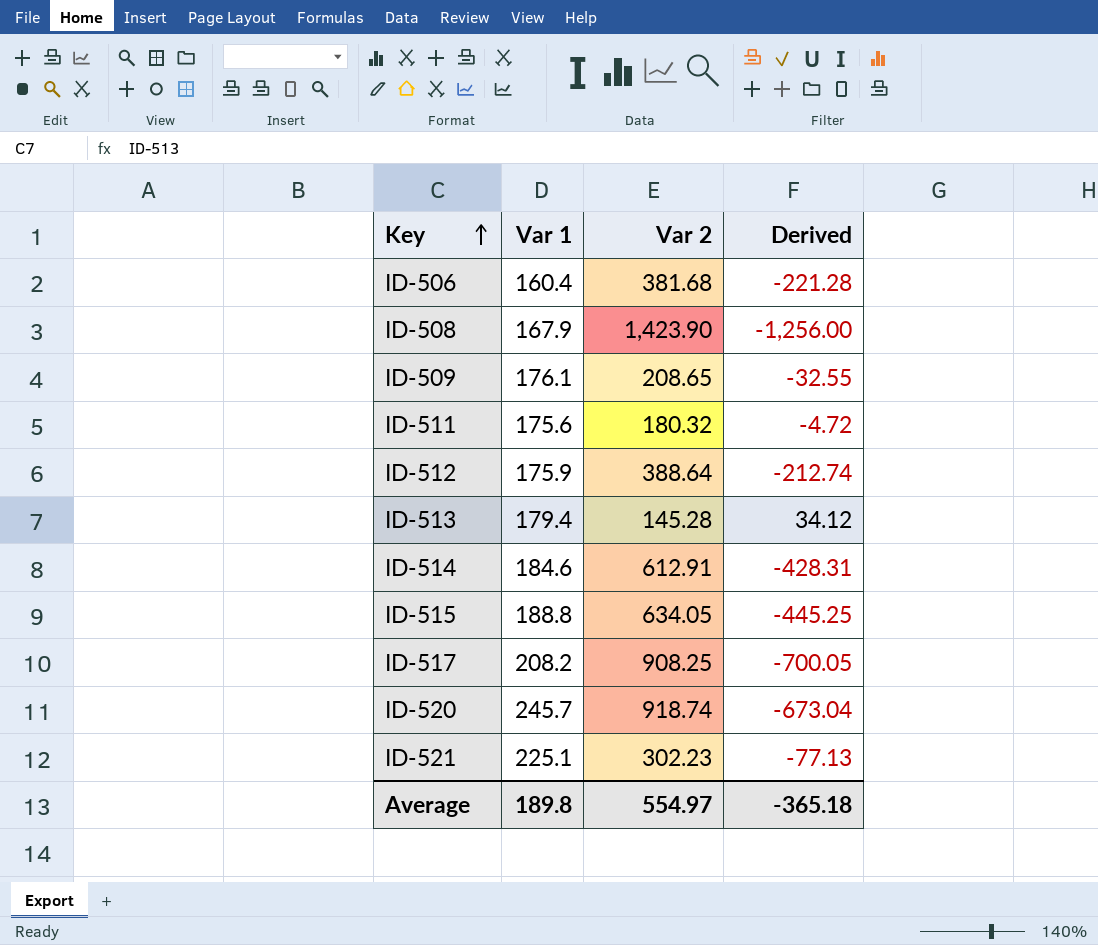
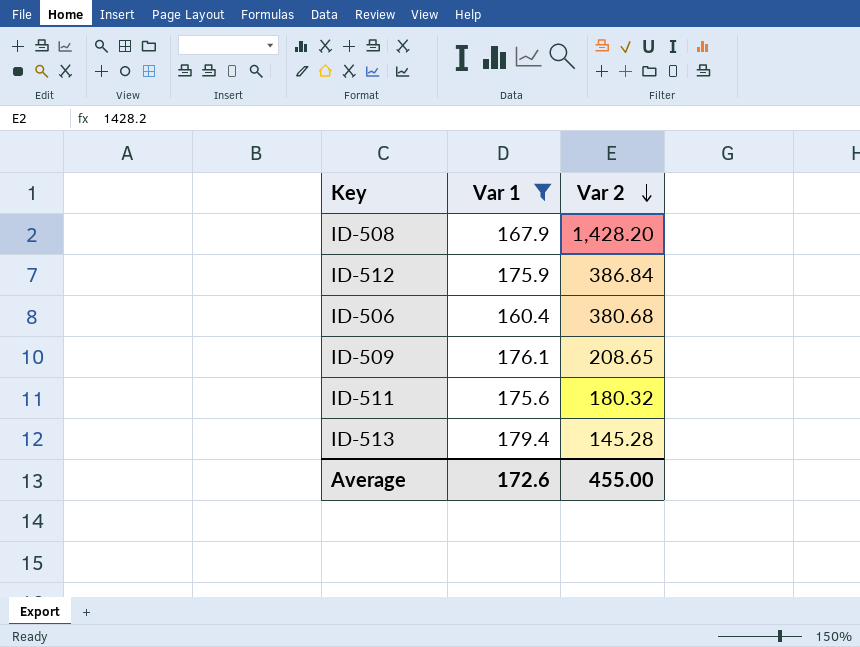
filter: none -> Var 1 <= 179.4
row order: Key ascending -> Var 2 descending
column Derived | formula: [Var 1] - [Var 2] -> none
ID-508 | Var 2: 1,423.90 -> 1,428.20
ID-512 | Var 2: 388.64 -> 386.84
ID-506 | Var 2: 381.68 -> 380.68
Average | Var 1: 189.8 -> 172.6
Average | Var 2: 554.97 -> 455.00

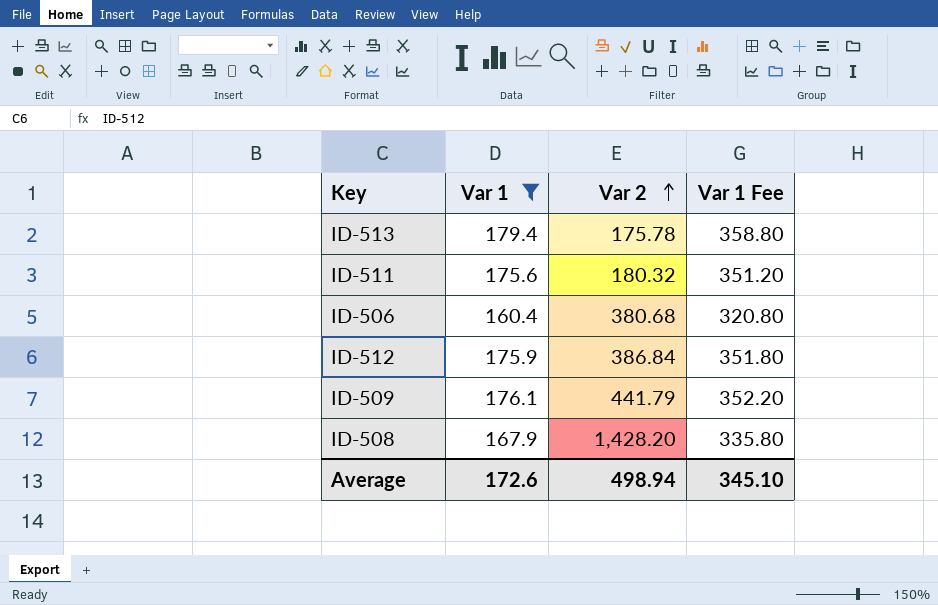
row order: Var 2 descending -> Var 2 ascending
column Var 1 Fee | formula: none -> [Var 1] * 2
ID-513 | Var 2: 145.28 -> 175.78
ID-509 | Var 2: 208.65 -> 441.79
Average | Var 2: 455.00 -> 498.94

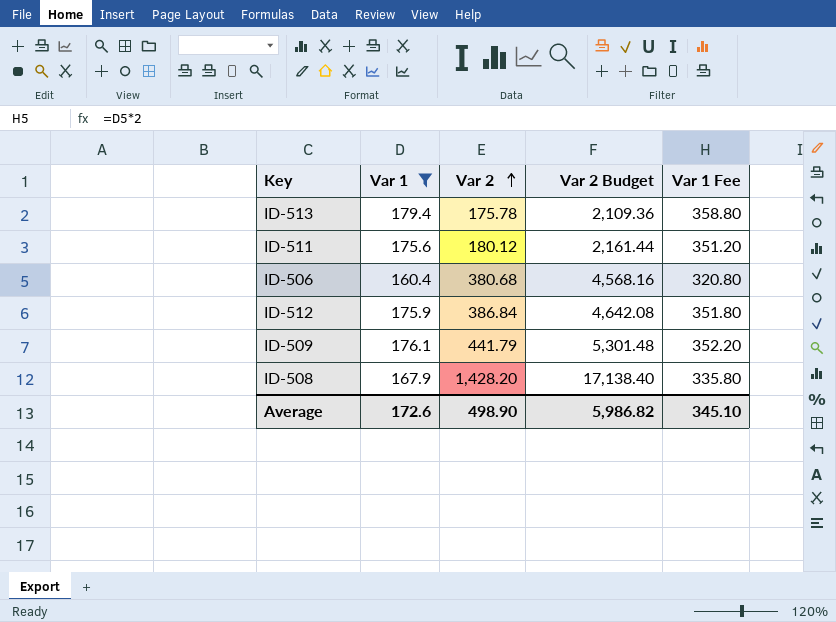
column Var 2 Budget | formula: none -> [Var 2] * 12
ID-511 | Var 2: 180.32 -> 180.12
Average | Var 2: 498.94 -> 498.90

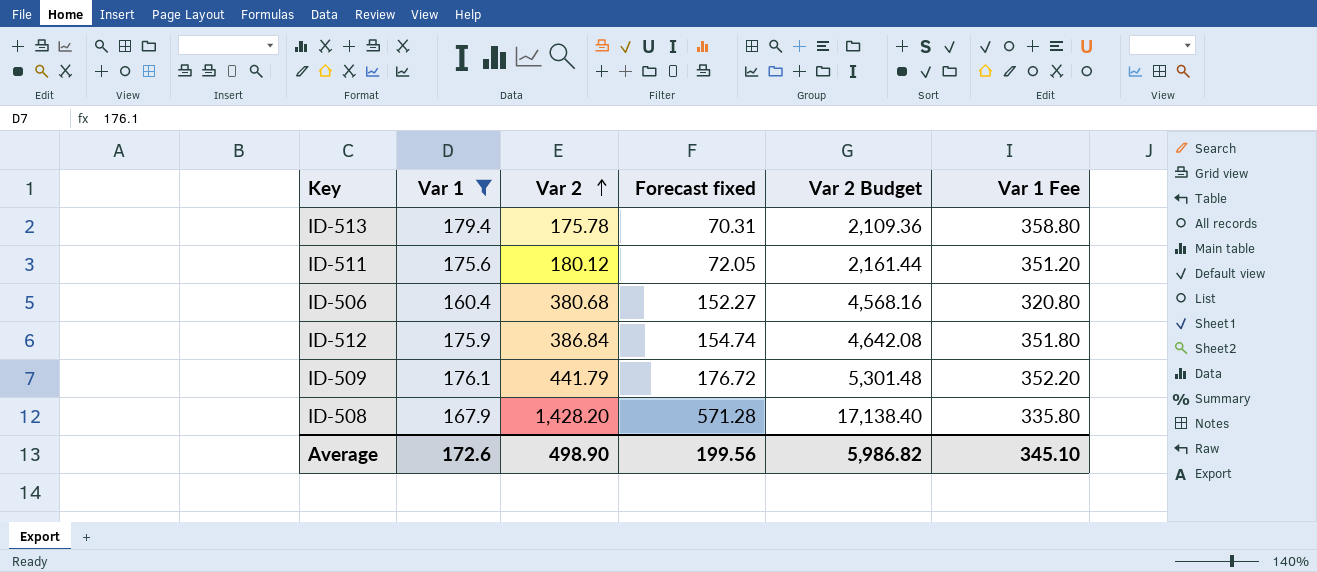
column Forecast fixed | formula: none -> [Var 2] * 0.4

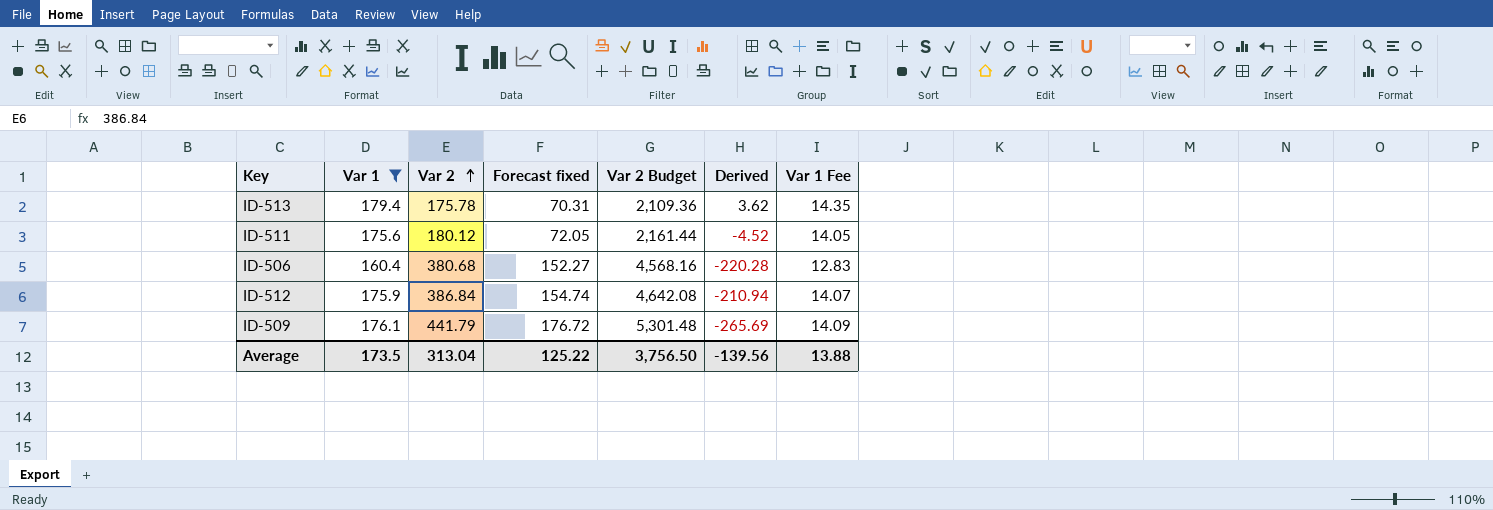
column Derived | formula: none -> [Var 1] - [Var 2]
column Var 1 Fee | formula: [Var 1] * 2 -> [Var 1] * 0.08
row ID-508: 167.9 | 1,428.20 | 571.28 | 17,138.40 | 335.80 -> none
Average | Var 1: 172.6 -> 173.5
Average | Var 2: 498.90 -> 313.04
Average | Forecast fixed: 199.56 -> 125.22
Average | Var 2 Budget: 5,986.82 -> 3,756.50
Average | Var 1 Fee: 345.10 -> 13.88

